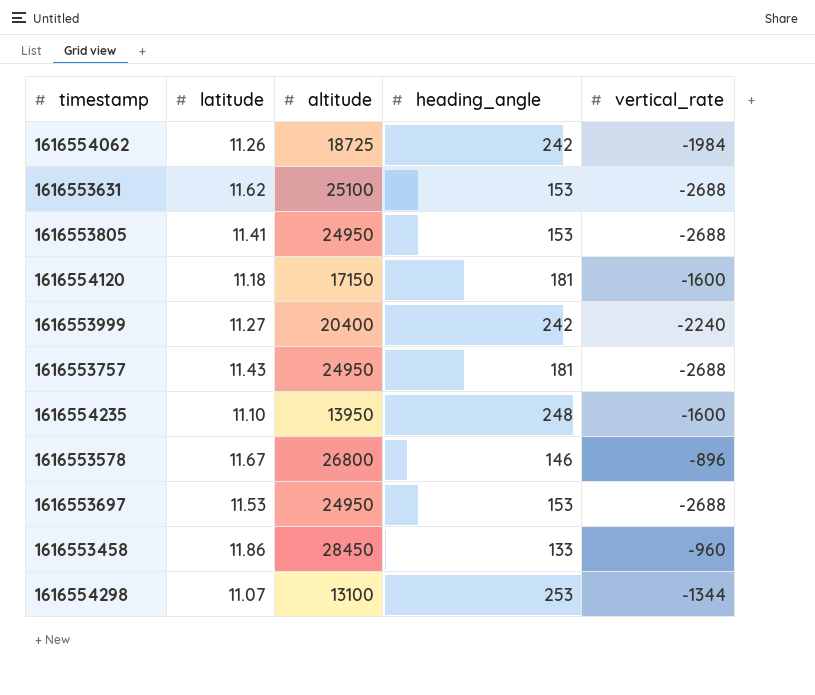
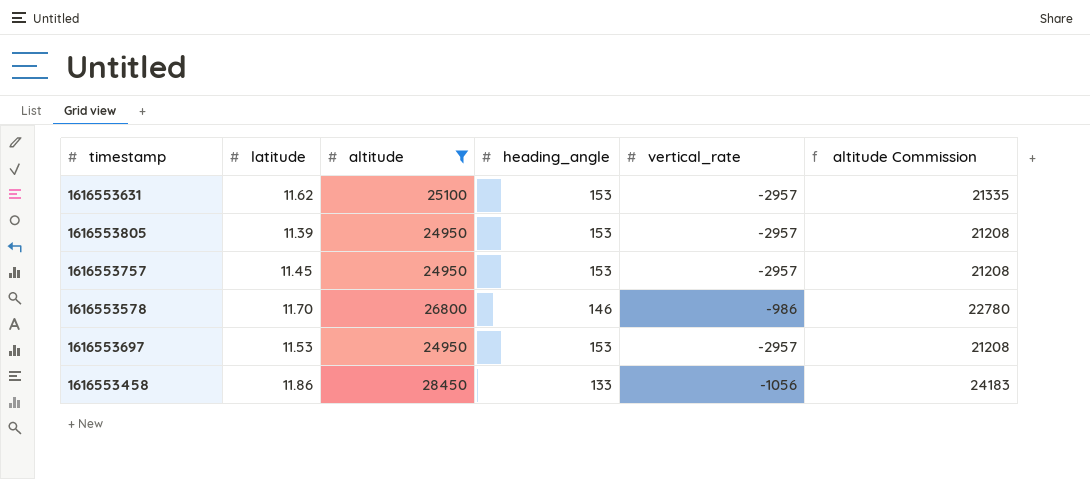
filter: none -> altitude >= 24950
column altitude Commission | formula: none -> [altitude] * 0.85
1616553631 | vertical_rate: -2688 -> -2957
1616553805 | latitude: 11.41 -> 11.39
1616553805 | vertical_rate: -2688 -> -2957
1616553757 | latitude: 11.43 -> 11.45
1616553757 | heading_angle: 181 -> 153
1616553757 | vertical_rate: -2688 -> -2957
1616553578 | latitude: 11.67 -> 11.70
1616553578 | vertical_rate: -896 -> -986
1616553697 | vertical_rate: -2688 -> -2957
1616553458 | vertical_rate: -960 -> -1056

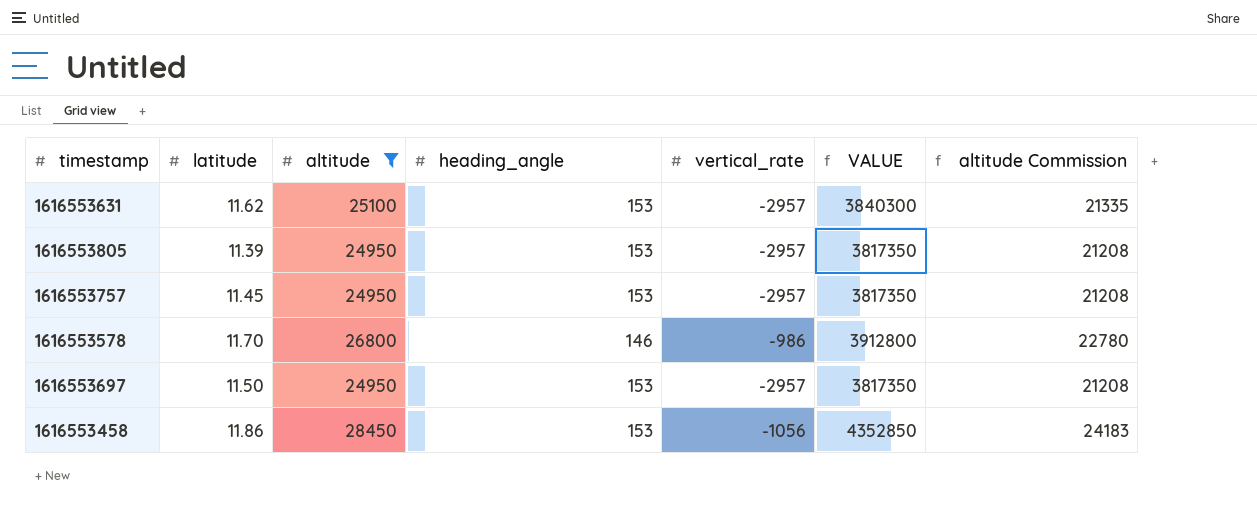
column VALUE | formula: none -> [altitude] * [heading_angle]
1616553697 | latitude: 11.53 -> 11.50
1616553458 | heading_angle: 133 -> 153

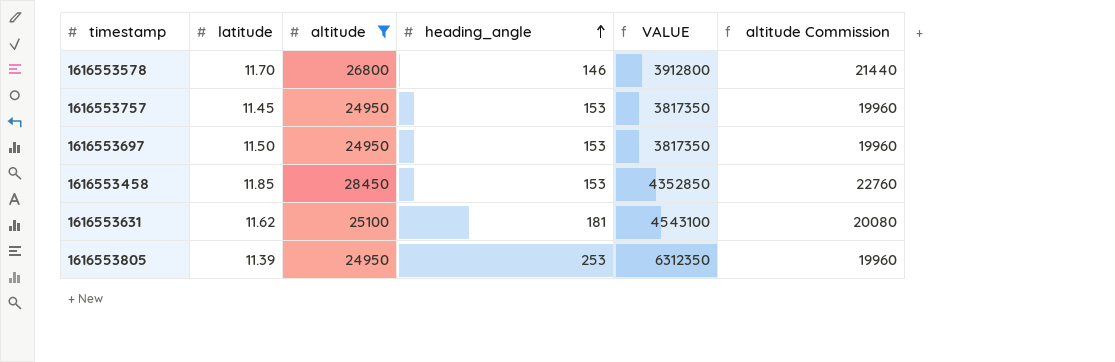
row order: none -> heading_angle ascending
column vertical_rate | position: 5 -> none
column altitude Commission | formula: [altitude] * 0.85 -> [altitude] * 0.8
1616553458 | latitude: 11.86 -> 11.85
1616553631 | heading_angle: 153 -> 181
1616553631 | VALUE: 3840300 -> 4543100
1616553805 | heading_angle: 153 -> 253
1616553805 | VALUE: 3817350 -> 6312350

